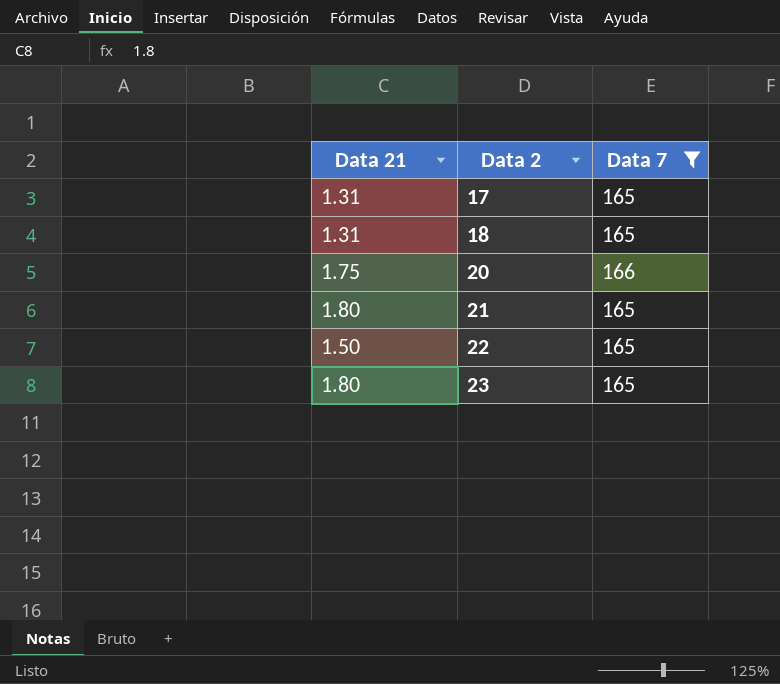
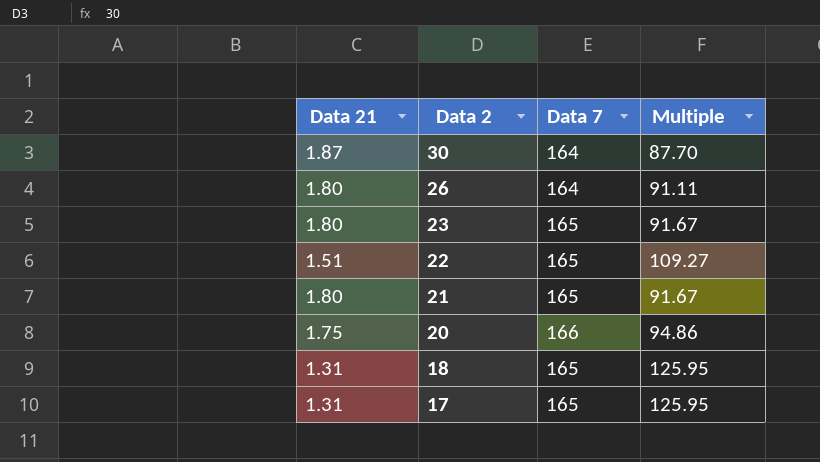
filter: Data 7 != 164 -> none
row order: Data 2 ascending -> Data 2 descending
column Multiple | formula: none -> [Data 7] / [Data 21]
22 | Data 21: 1.50 -> 1.51

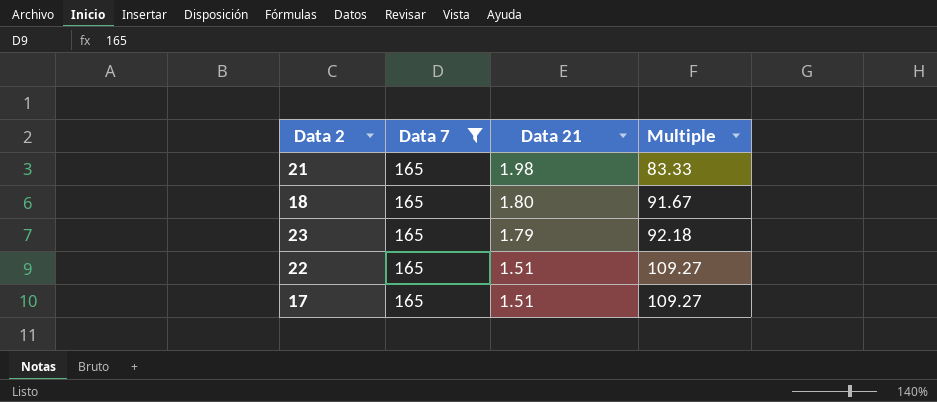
filter: none -> Data 7 = 165
row order: Data 2 descending -> Data 21 descending
column Data 21 | position: 1 -> 3
21 | Data 21: 1.80 -> 1.98
21 | Multiple: 91.67 -> 83.33
18 | Data 21: 1.31 -> 1.80
18 | Multiple: 125.95 -> 91.67
23 | Data 21: 1.80 -> 1.79
23 | Multiple: 91.67 -> 92.18
17 | Data 21: 1.31 -> 1.51
17 | Multiple: 125.95 -> 109.27

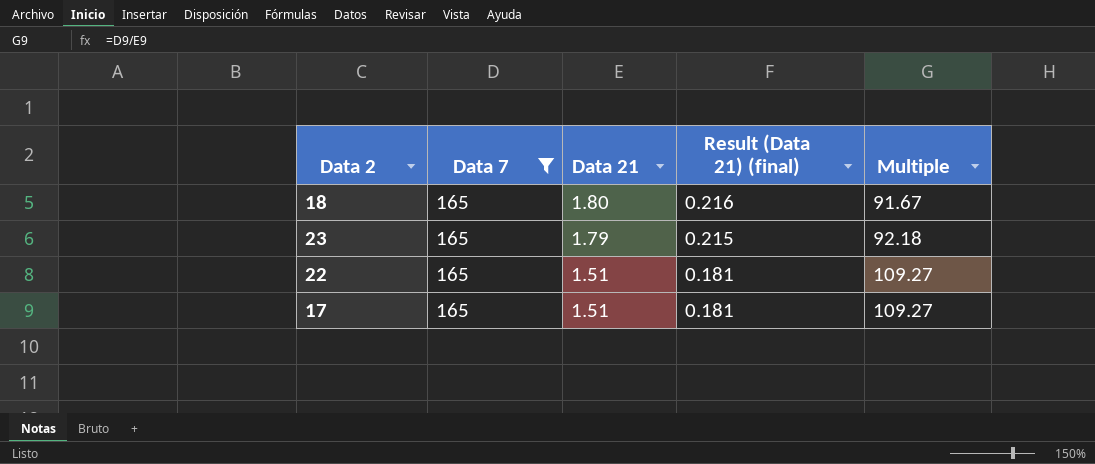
column Result (Data 21) (final) | formula: none -> [Data 21] * 0.12
row 21: 165 | 1.98 | 83.33 -> none

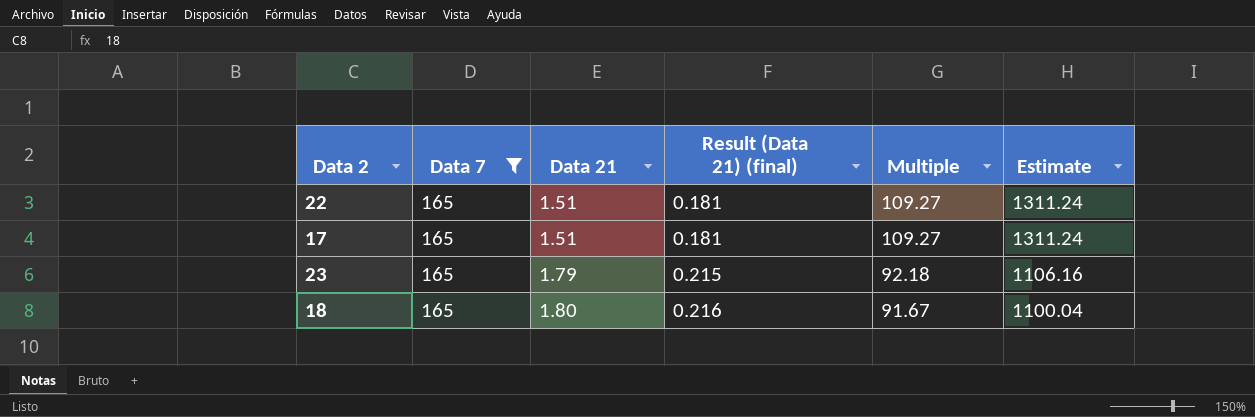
row order: Data 21 descending -> Data 21 ascending
column Estimate | formula: none -> [Multiple] * 12

